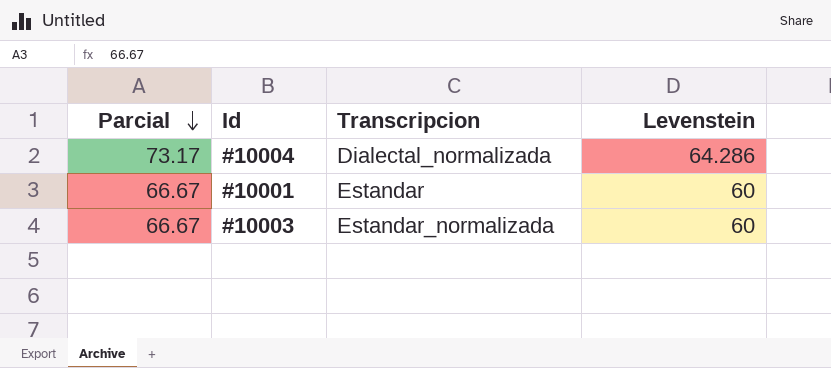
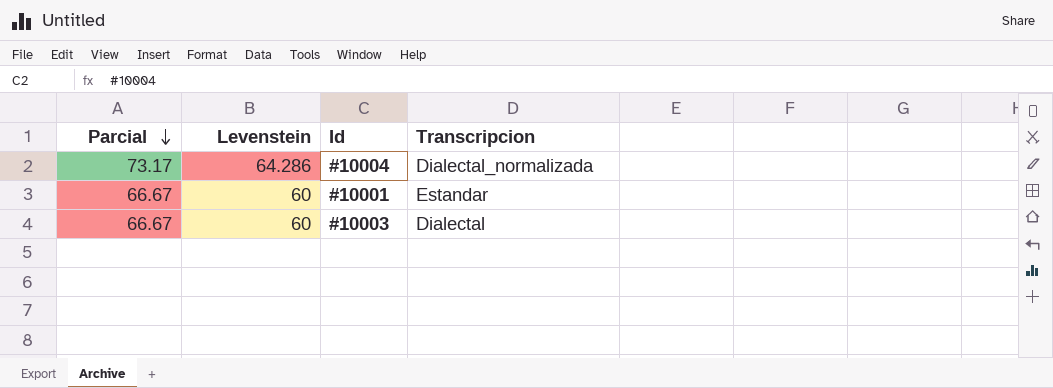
column Levenstein | position: 4 -> 2
#10003 | Transcripcion: Estandar_normalizada -> Dialectal

